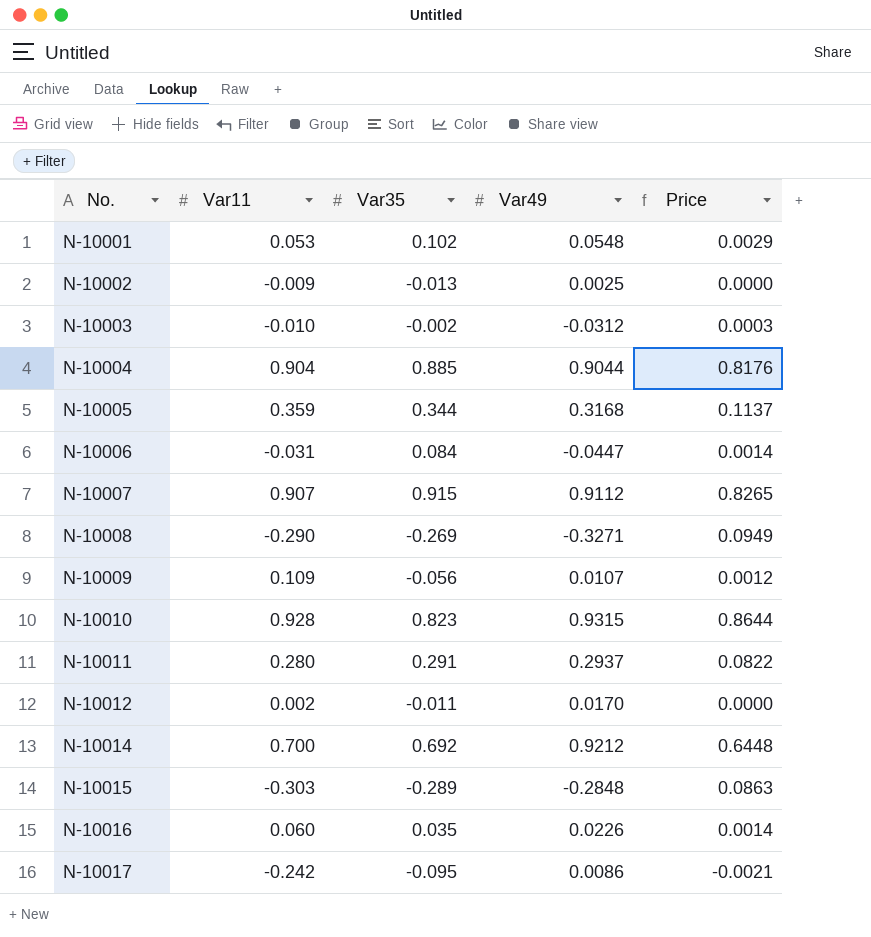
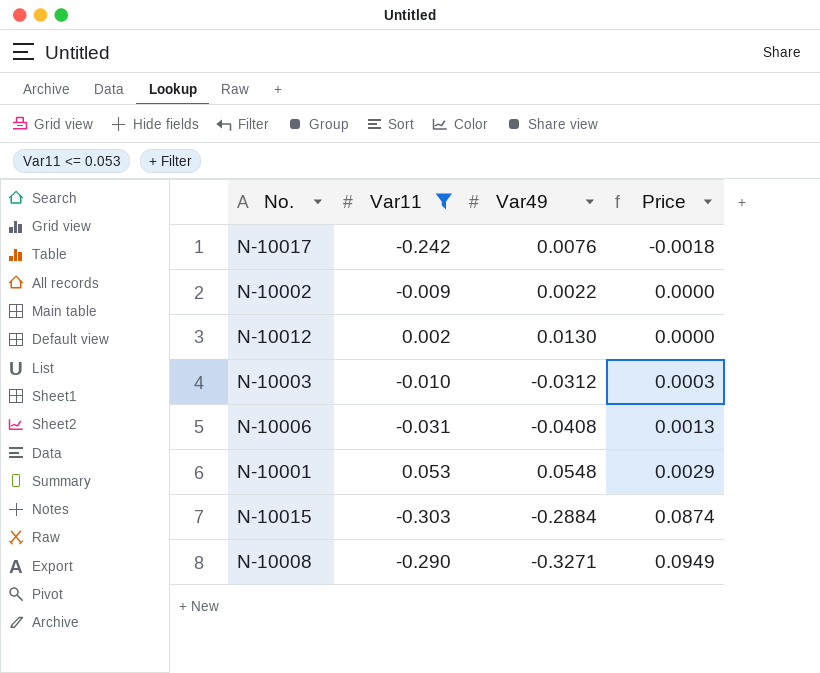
filter: none -> Var11 <= 0.053
row order: No. ascending -> Price ascending
column Var35 | position: 3 -> none
N-10017 | Var49: 0.0086 -> 0.0076
N-10017 | Price: -0.0021 -> -0.0018
N-10002 | Var49: 0.0025 -> 0.0022
N-10012 | Var49: 0.0170 -> 0.0130
N-10006 | Var49: -0.0447 -> -0.0408
N-10006 | Price: 0.0014 -> 0.0013
N-10015 | Var49: -0.2848 -> -0.2884
N-10015 | Price: 0.0863 -> 0.0874

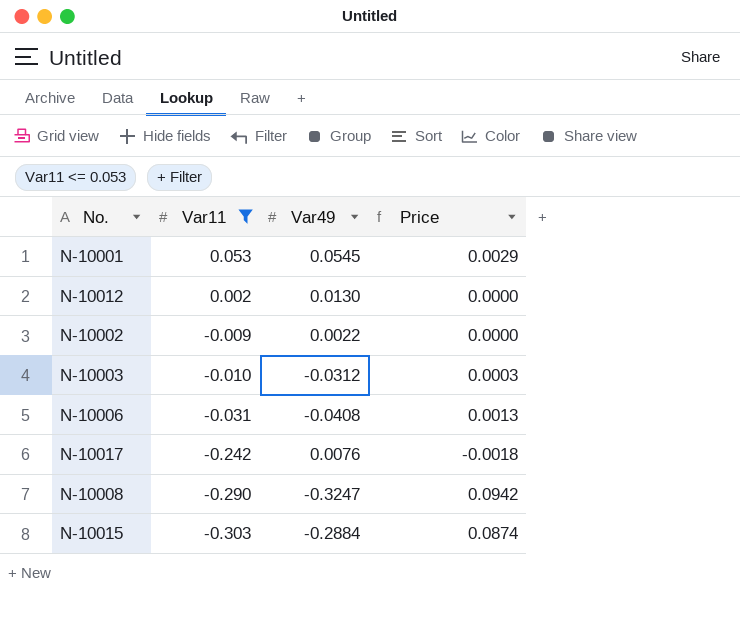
row order: Price ascending -> Var11 descending
N-10001 | Var49: 0.0548 -> 0.0545
N-10008 | Var49: -0.3271 -> -0.3247
N-10008 | Price: 0.0949 -> 0.0942

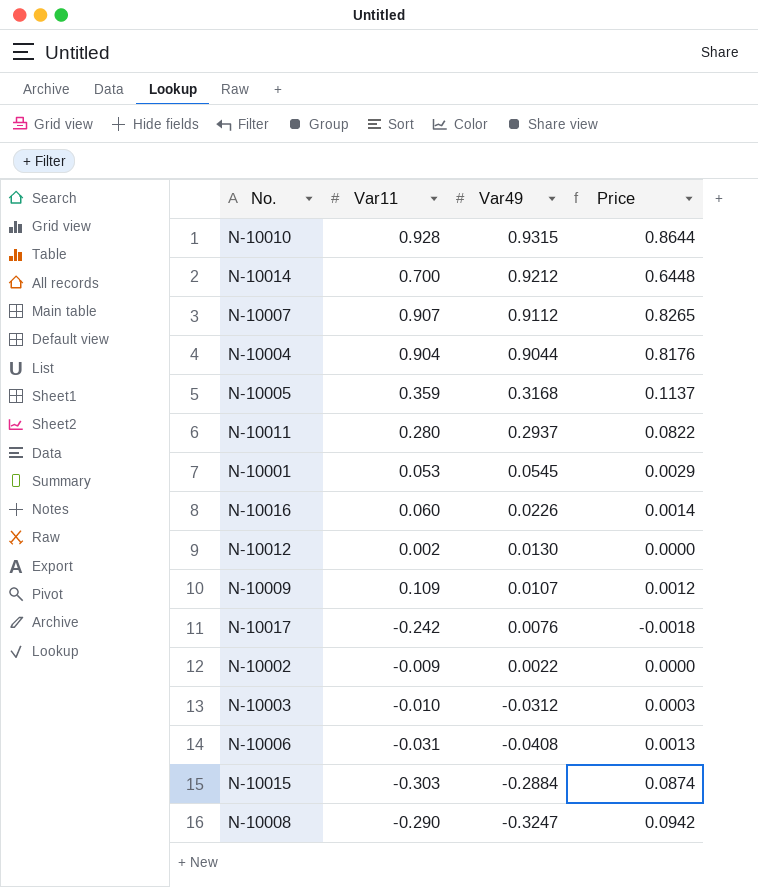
filter: Var11 <= 0.053 -> none
row order: Var11 descending -> Var49 descending

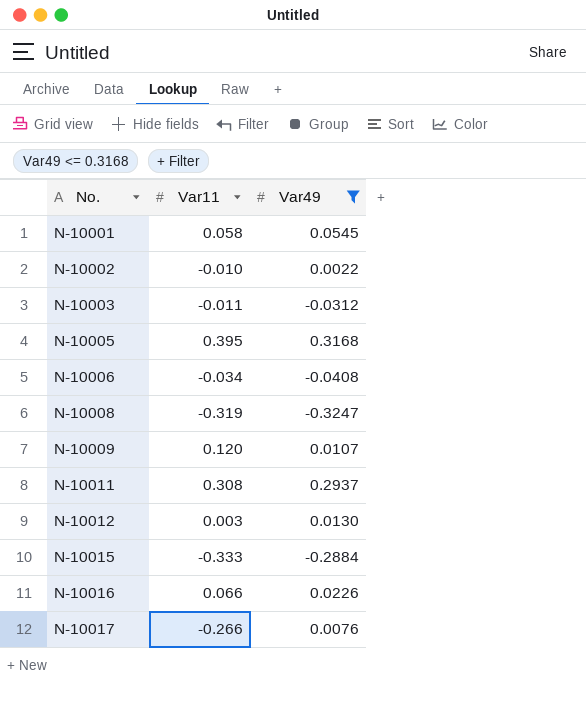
filter: none -> Var49 <= 0.3168
row order: Var49 descending -> No. ascending
column Price | formula: [Var11] * [Var49] -> none
N-10001 | Var11: 0.053 -> 0.058
N-10002 | Var11: -0.009 -> -0.010
N-10003 | Var11: -0.010 -> -0.011
N-10005 | Var11: 0.359 -> 0.395
N-10006 | Var11: -0.031 -> -0.034
N-10008 | Var11: -0.290 -> -0.319
N-10009 | Var11: 0.109 -> 0.120
N-10011 | Var11: 0.280 -> 0.308
N-10012 | Var11: 0.002 -> 0.003
N-10015 | Var11: -0.303 -> -0.333
N-10016 | Var11: 0.060 -> 0.066
N-10017 | Var11: -0.242 -> -0.266

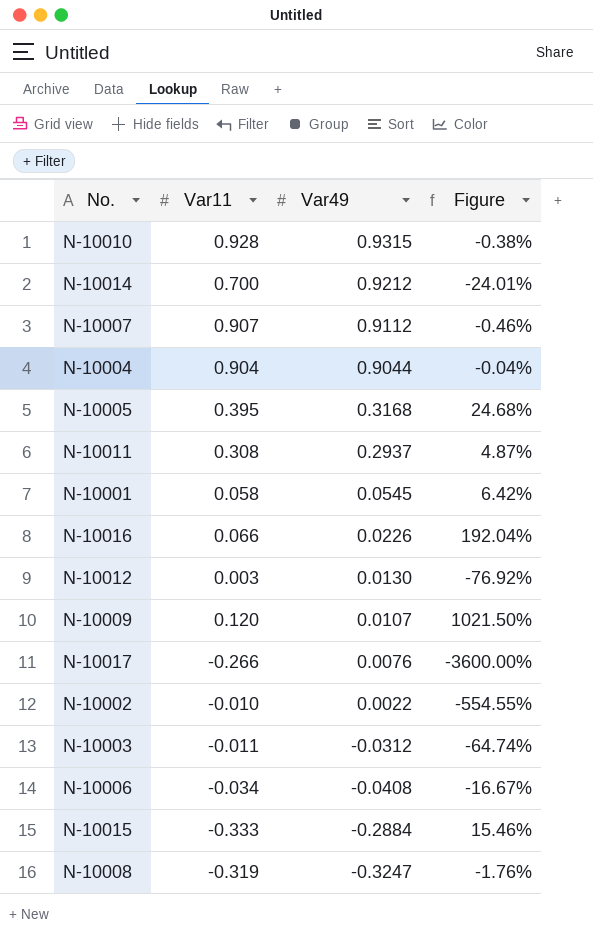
filter: Var49 <= 0.3168 -> none
row order: No. ascending -> Var49 descending
column Figure | formula: none -> ([Var11] - [Var49]) / [Var49]

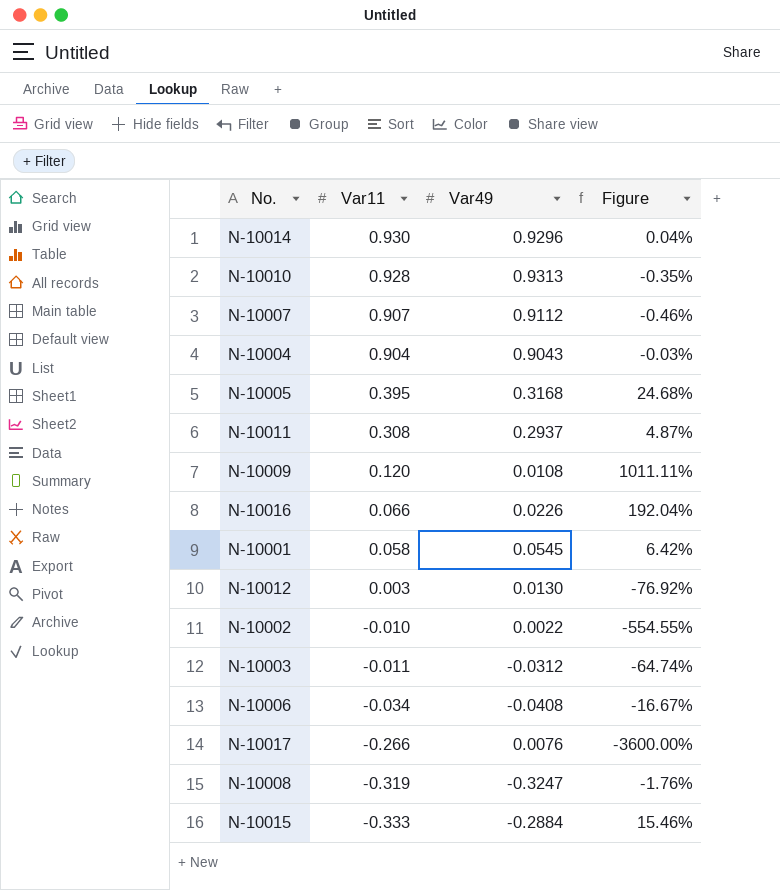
row order: Var49 descending -> Var11 descending
N-10014 | Var11: 0.700 -> 0.930
N-10014 | Var49: 0.9212 -> 0.9296
N-10014 | Figure: -24.01% -> 0.04%
N-10010 | Var49: 0.9315 -> 0.9313
N-10010 | Figure: -0.38% -> -0.35%
N-10004 | Var49: 0.9044 -> 0.9043
N-10004 | Figure: -0.04% -> -0.03%
N-10009 | Var49: 0.0107 -> 0.0108
N-10009 | Figure: 1021.50% -> 1011.11%

